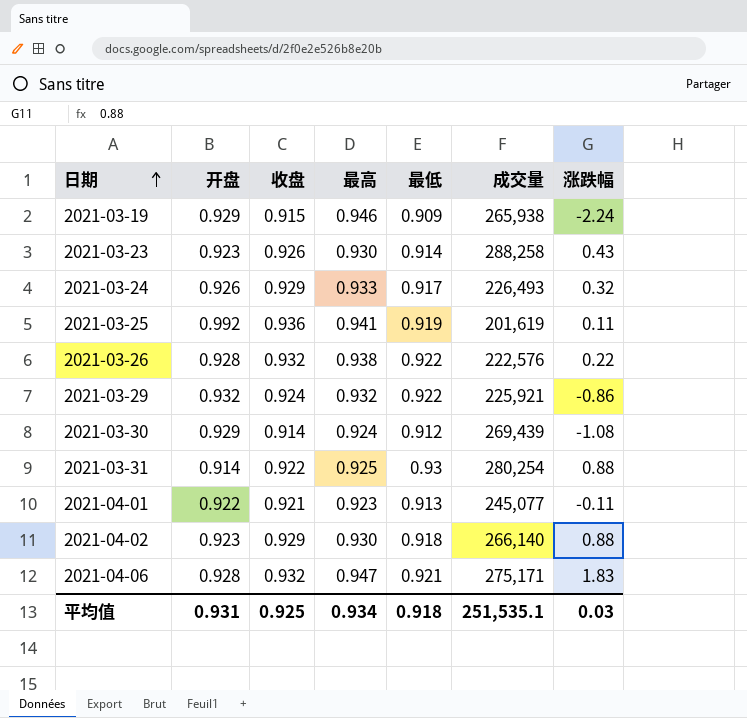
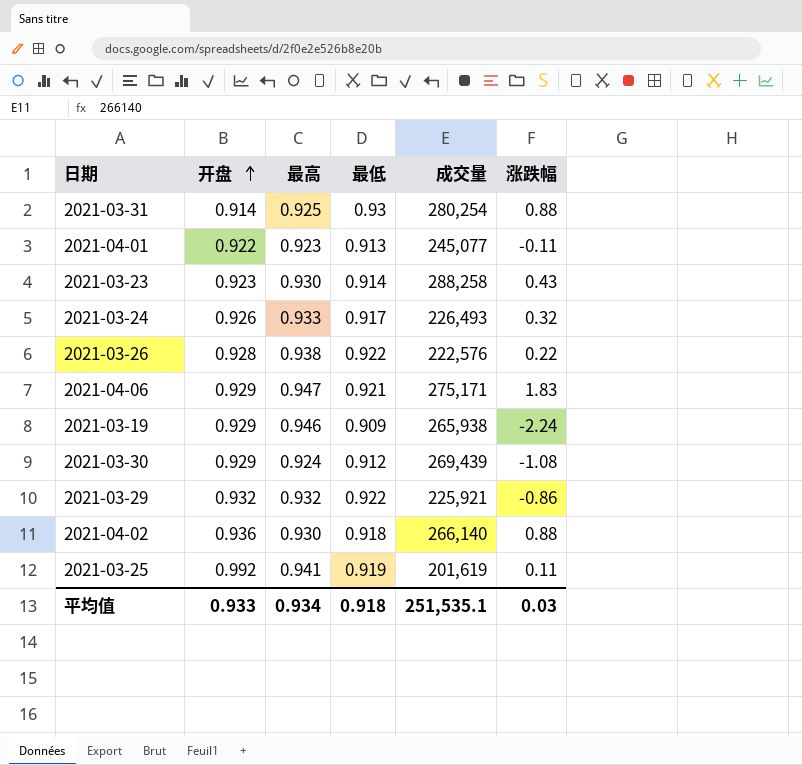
row order: 日期 ascending -> 开盘 ascending
column 收盘 | position: 3 -> none
2021-04-06 | 开盘: 0.928 -> 0.929
2021-04-02 | 开盘: 0.923 -> 0.936
平均值 | 开盘: 0.931 -> 0.933

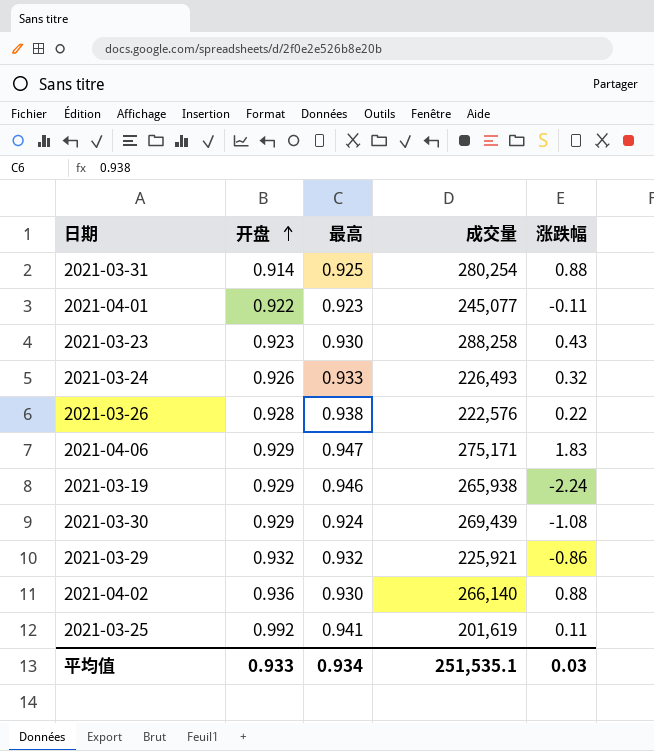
column 最低 | position: 4 -> none

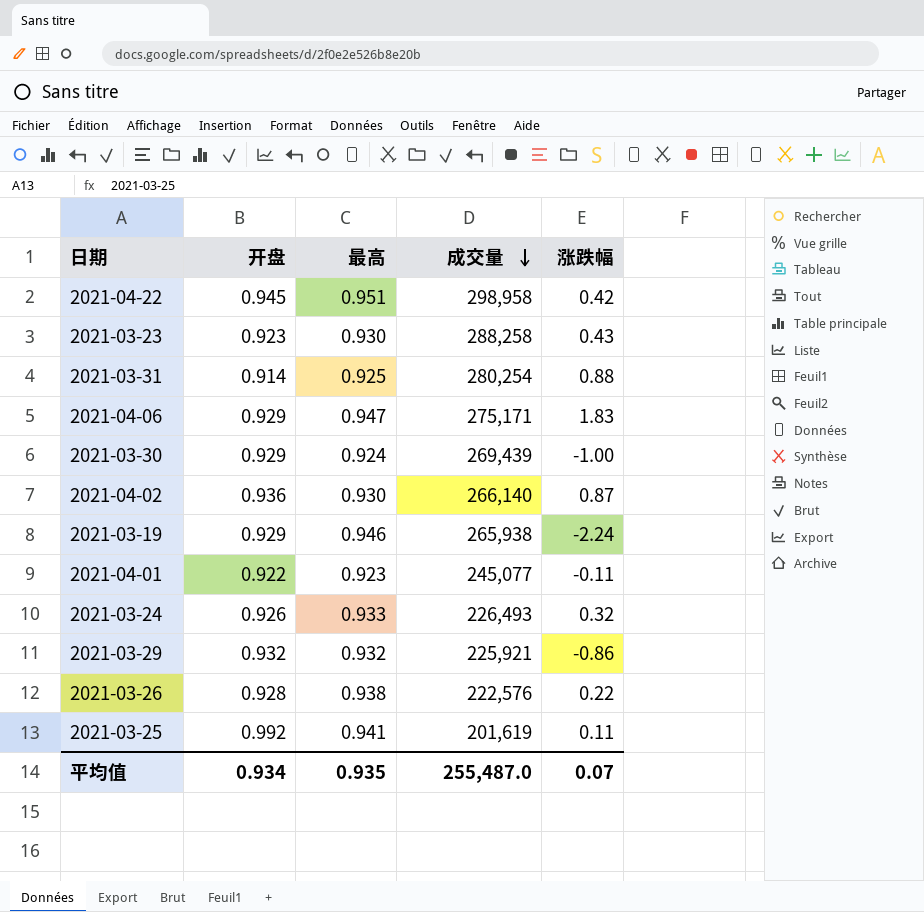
row order: 开盘 ascending -> 成交量 descending
row 2021-04-22: none -> 0.945 | 0.951 | 298,958 | 0.42
2021-03-30 | 涨跌幅: -1.08 -> -1.00
2021-04-02 | 涨跌幅: 0.88 -> 0.87
平均值 | 开盘: 0.933 -> 0.934
平均值 | 最高: 0.934 -> 0.935
平均值 | 成交量: 251,535.1 -> 255,487.0
平均值 | 涨跌幅: 0.03 -> 0.07

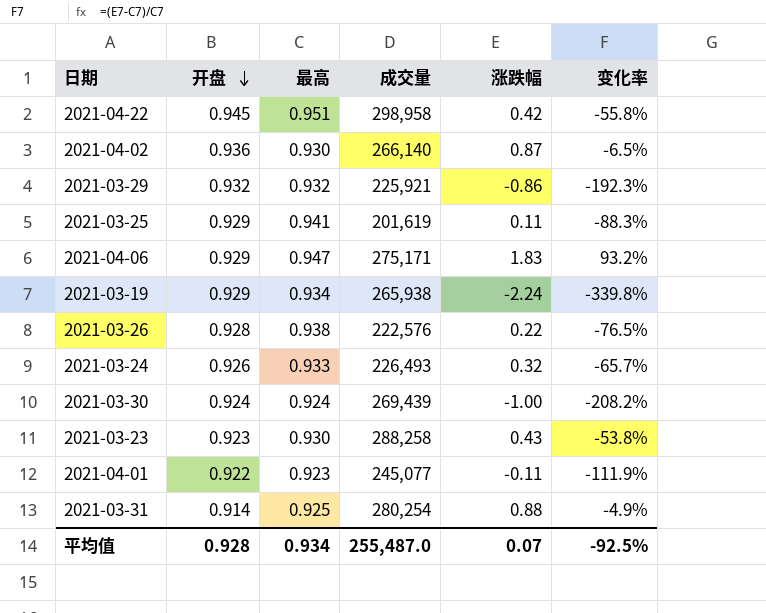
row order: 成交量 descending -> 开盘 descending
column 变化率 | formula: none -> ([涨跌幅] - [最高]) / [最高]
2021-03-25 | 开盘: 0.992 -> 0.929
2021-03-19 | 最高: 0.946 -> 0.934
2021-03-30 | 开盘: 0.929 -> 0.924
平均值 | 开盘: 0.934 -> 0.928
平均值 | 最高: 0.935 -> 0.934

